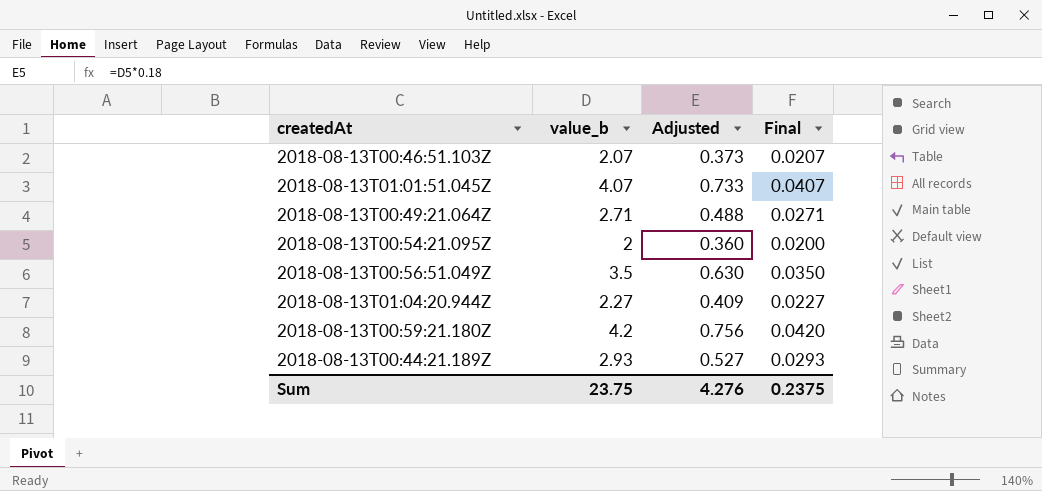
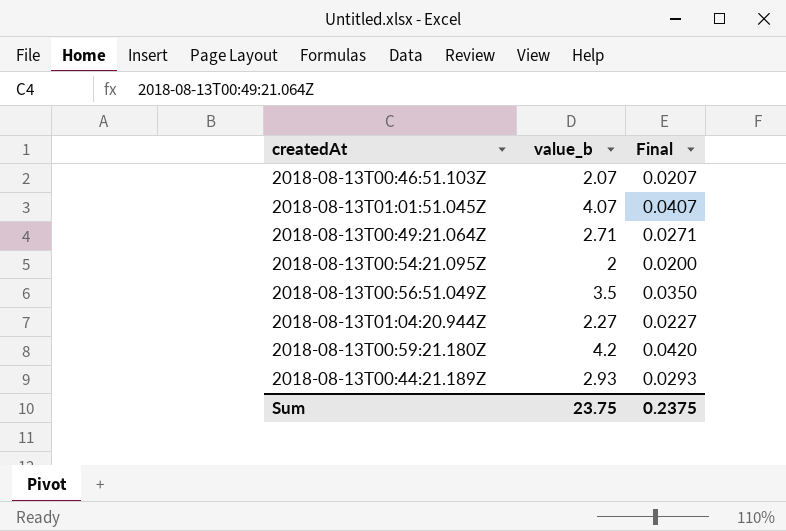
column Adjusted | formula: [value_b] * 0.18 -> none

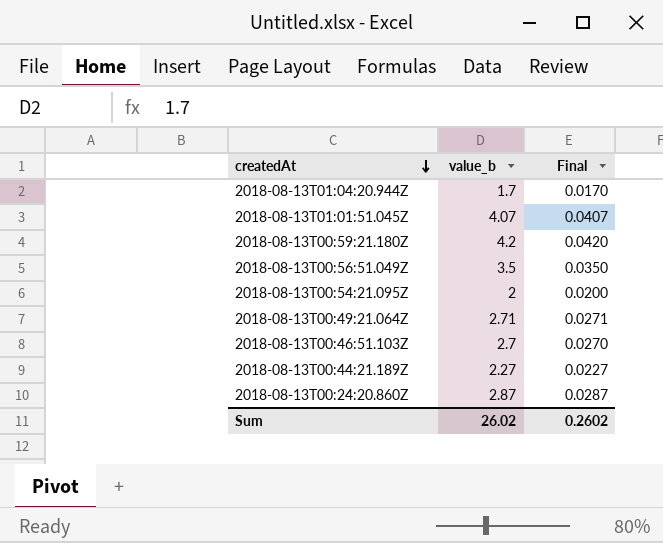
row order: none -> createdAt descending
2018-08-13T01:04:20.944Z | value_b: 2.27 -> 1.7
2018-08-13T01:04:20.944Z | Final: 0.0227 -> 0.0170
2018-08-13T00:46:51.103Z | value_b: 2.07 -> 2.7
2018-08-13T00:46:51.103Z | Final: 0.0207 -> 0.0270
2018-08-13T00:44:21.189Z | value_b: 2.93 -> 2.27
2018-08-13T00:44:21.189Z | Final: 0.0293 -> 0.0227
row 2018-08-13T00:24:20.860Z: none -> 2.87 | 0.0287
Sum | value_b: 23.75 -> 26.02
Sum | Final: 0.2375 -> 0.2602

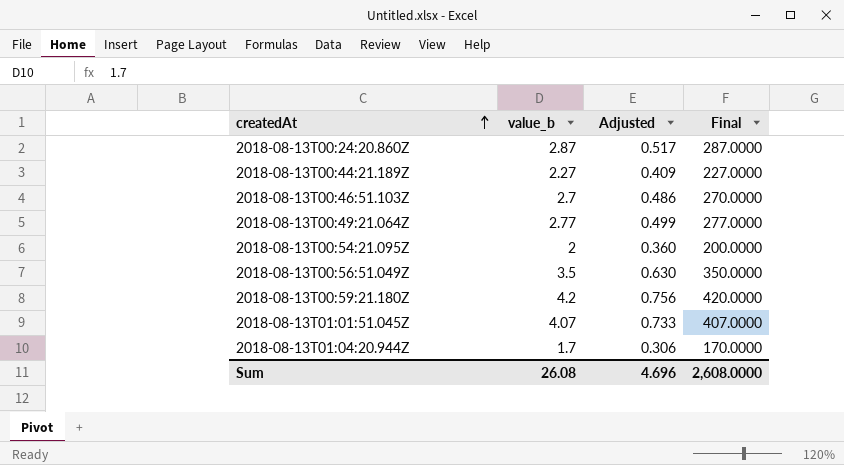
row order: createdAt descending -> createdAt ascending
column Adjusted | formula: none -> [value_b] * 0.18
column Final | formula: [value_b] * 0.01 -> [value_b] * 100
2018-08-13T00:49:21.064Z | value_b: 2.71 -> 2.77
Sum | value_b: 26.02 -> 26.08
Sum | Final: 0.2602 -> 2,608.0000

